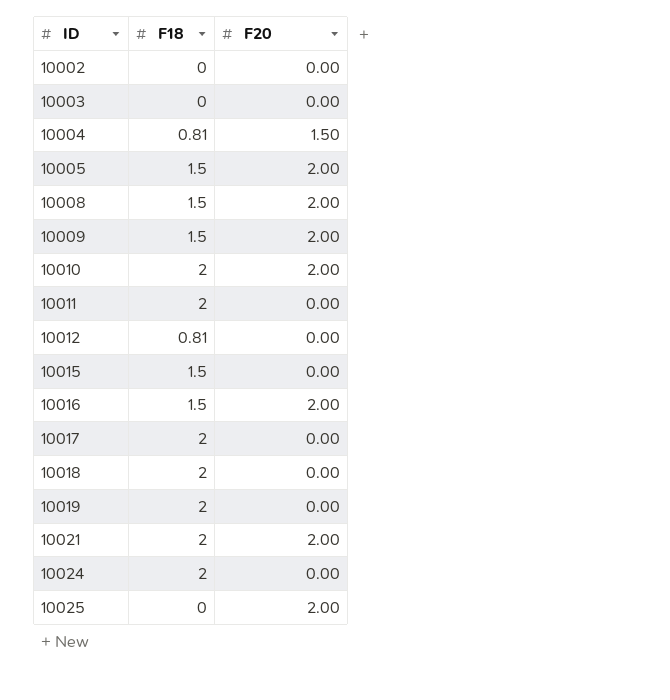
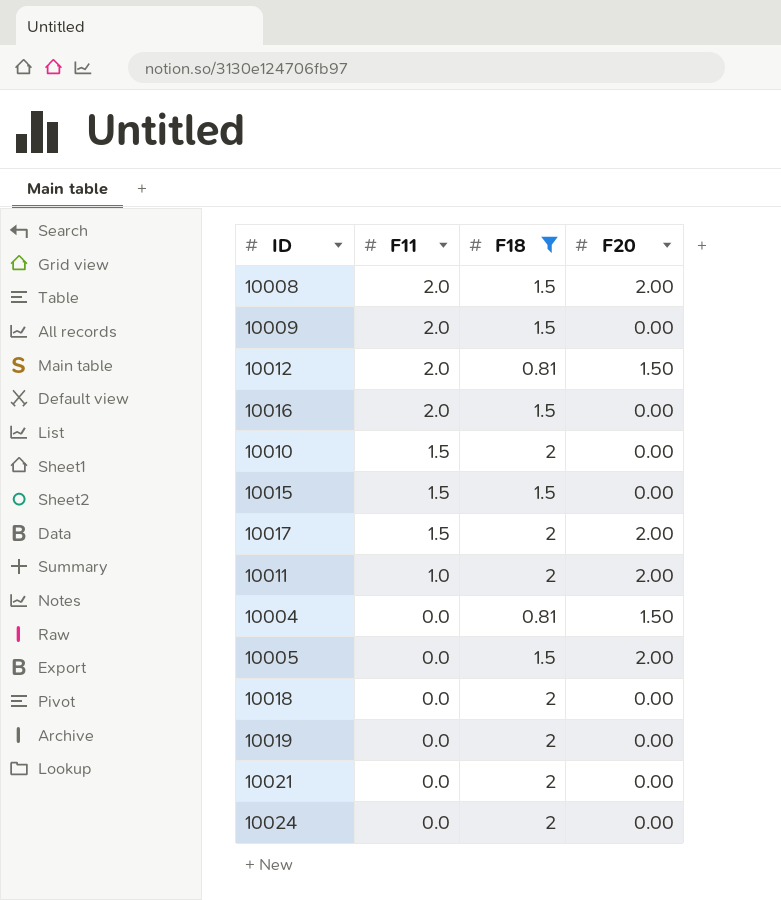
filter: none -> F18 != 0
row order: ID ascending -> F11 descending
column F11 | position: none -> 2
10009 | F20: 2.00 -> 0.00
10012 | F20: 0.00 -> 1.50
10016 | F20: 2.00 -> 0.00
10010 | F20: 2.00 -> 0.00
10017 | F20: 0.00 -> 2.00
10011 | F20: 0.00 -> 2.00
10021 | F20: 2.00 -> 0.00

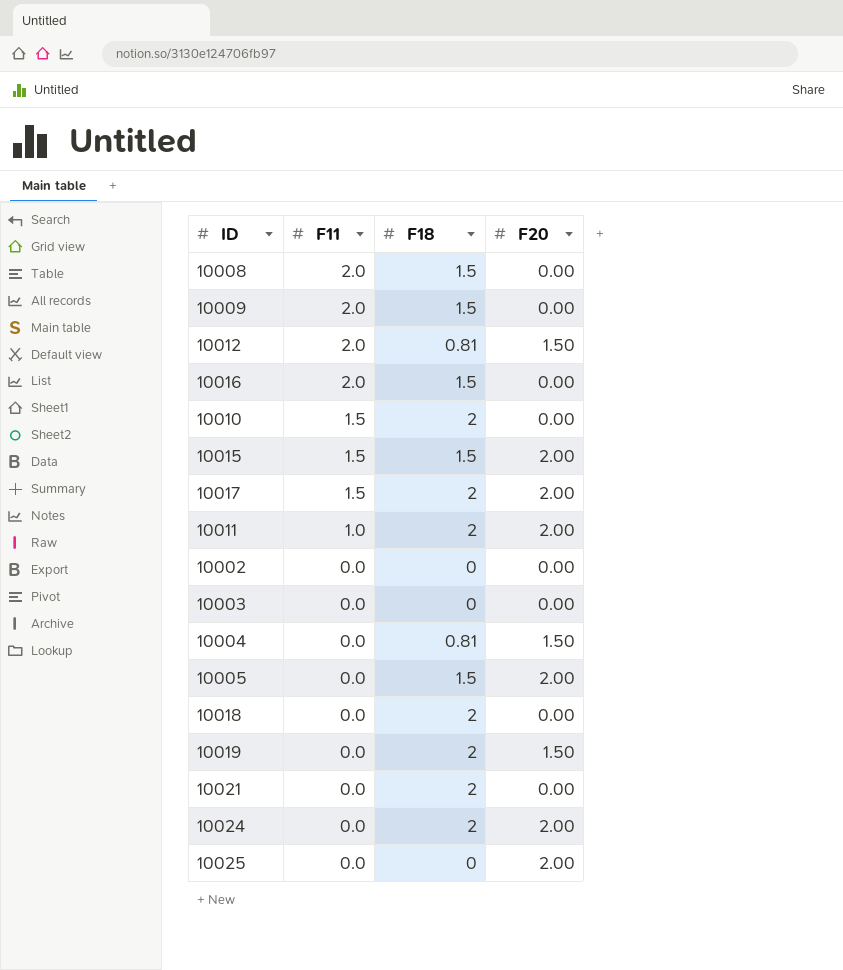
filter: F18 != 0 -> none
10008 | F20: 2.00 -> 0.00
10015 | F20: 0.00 -> 2.00
10019 | F20: 0.00 -> 1.50
10024 | F20: 0.00 -> 2.00

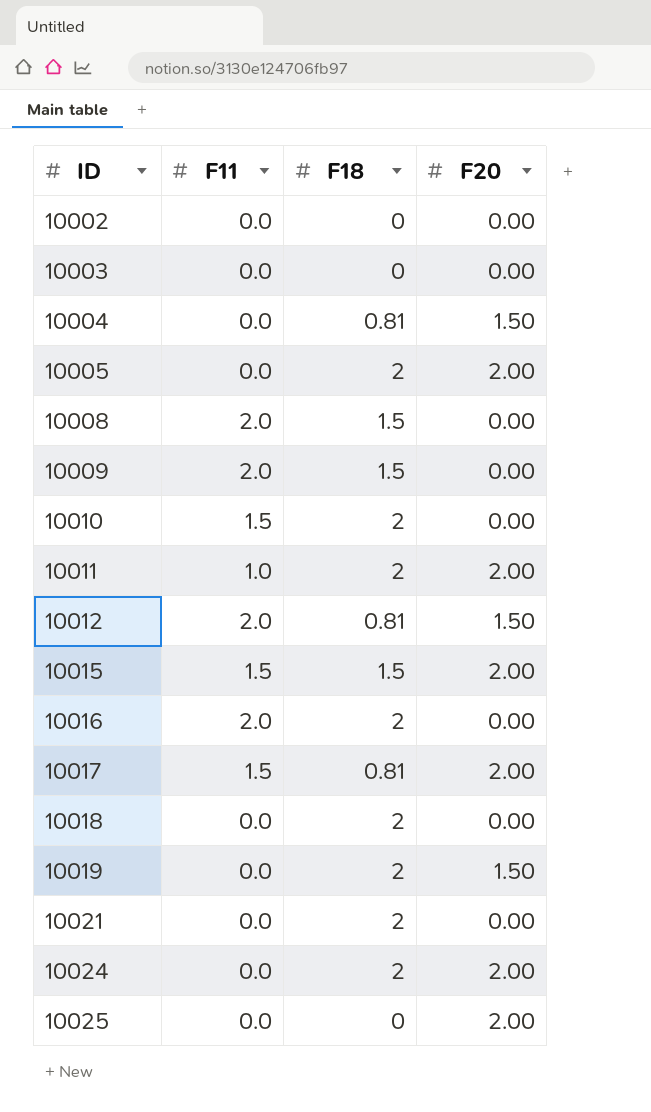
row order: F11 descending -> ID ascending
10005 | F18: 1.5 -> 2
10016 | F18: 1.5 -> 2
10017 | F18: 2 -> 0.81

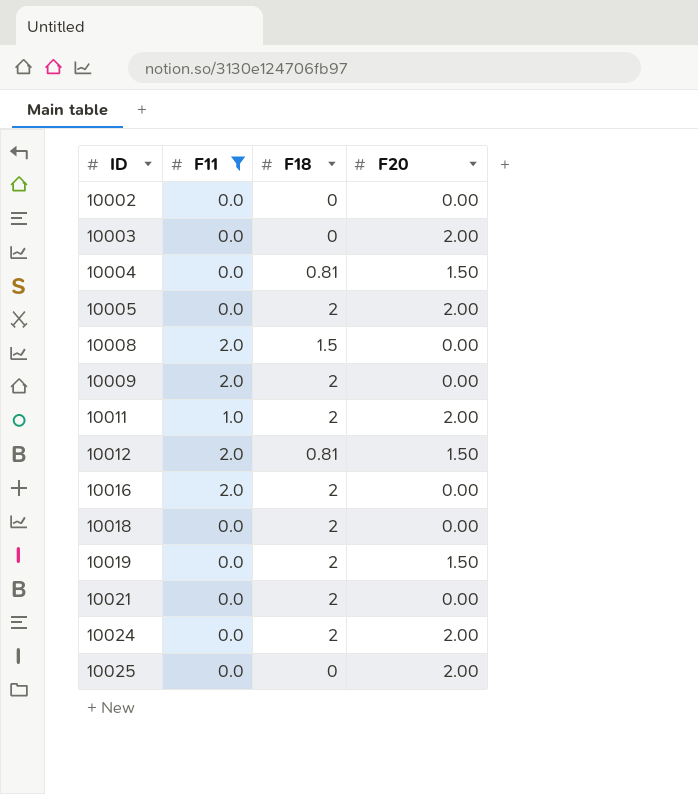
filter: none -> F11 != 1.5
10003 | F20: 0.00 -> 2.00
10009 | F18: 1.5 -> 2

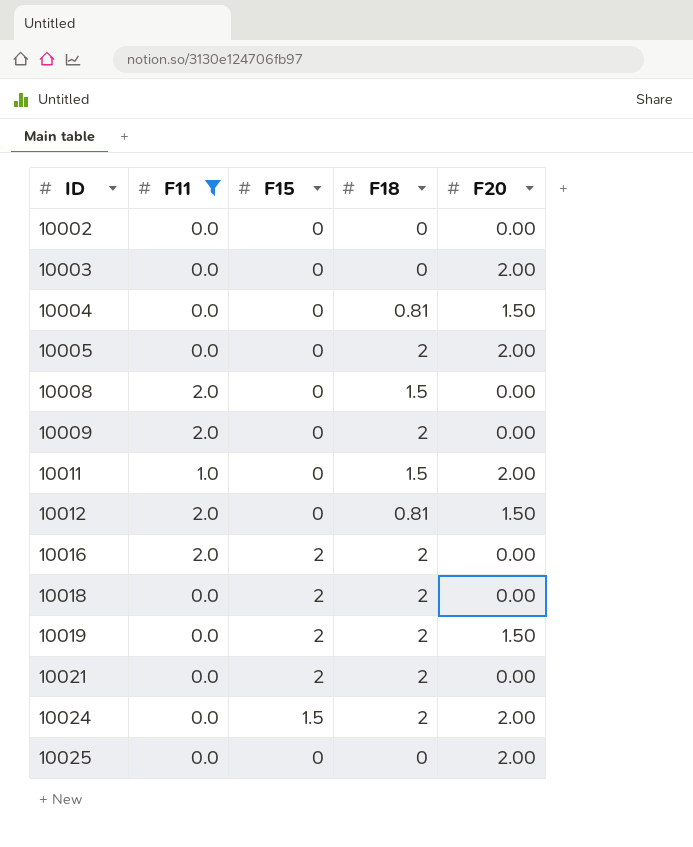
column F15 | position: none -> 3
10011 | F18: 2 -> 1.5

